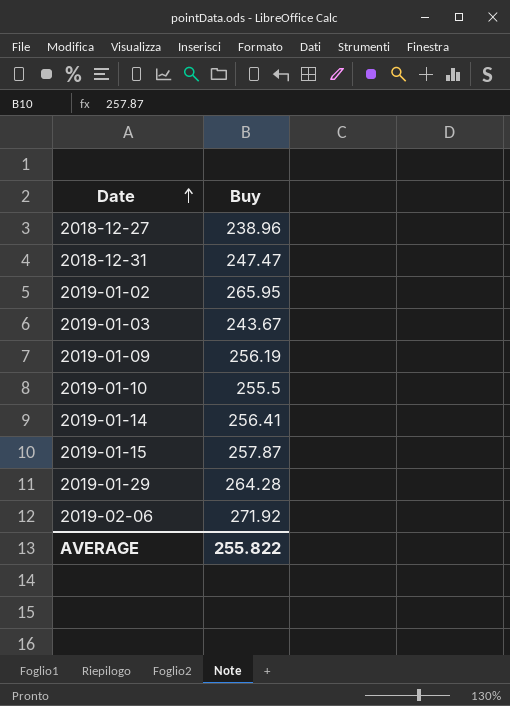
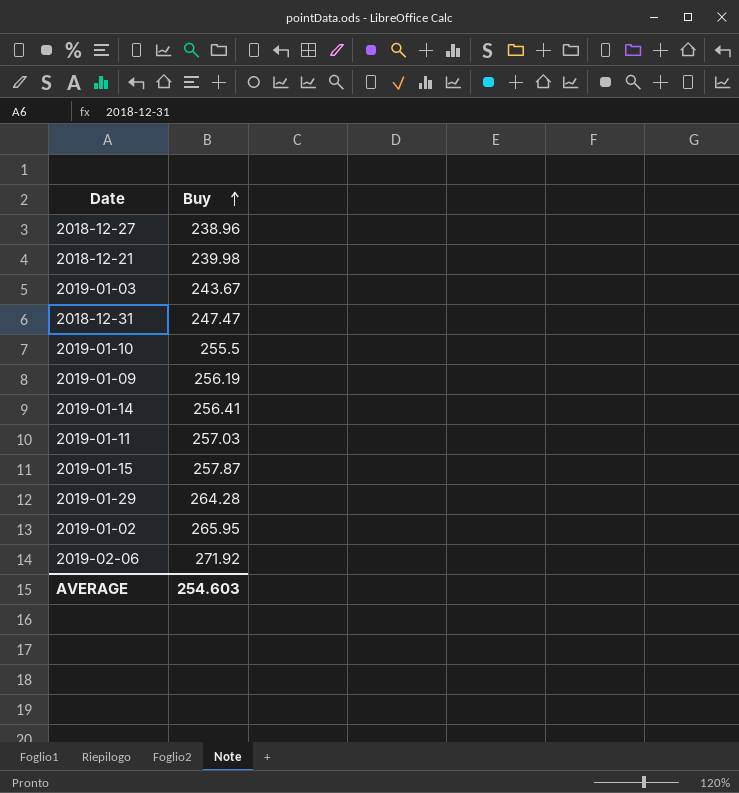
row order: Date ascending -> Buy ascending
row 2018-12-21: none -> 239.98
row 2019-01-11: none -> 257.03
AVERAGE | Buy: 255.822 -> 254.603

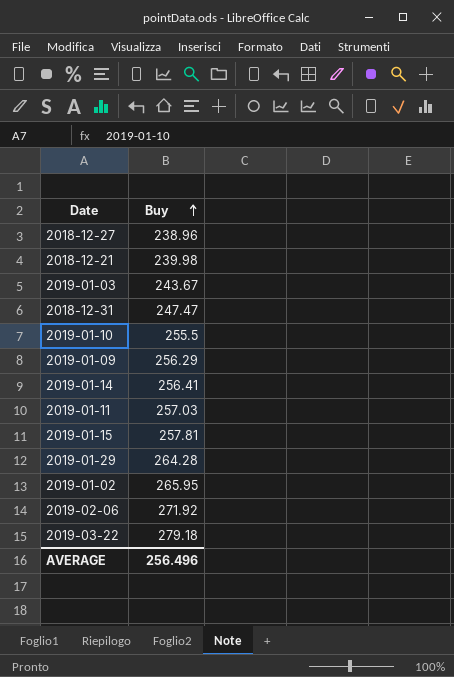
2019-01-09 | Buy: 256.19 -> 256.29
2019-01-15 | Buy: 257.87 -> 257.81
row 2019-03-22: none -> 279.18
AVERAGE | Buy: 254.603 -> 256.496

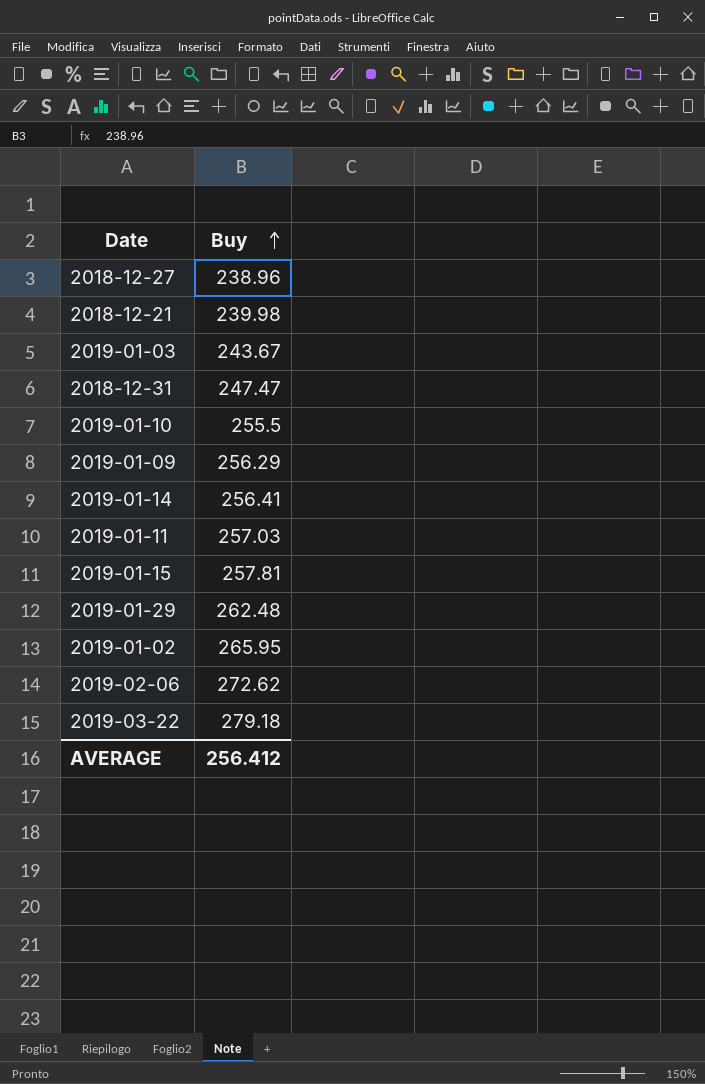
2019-01-29 | Buy: 264.28 -> 262.48
2019-02-06 | Buy: 271.92 -> 272.62
AVERAGE | Buy: 256.496 -> 256.412

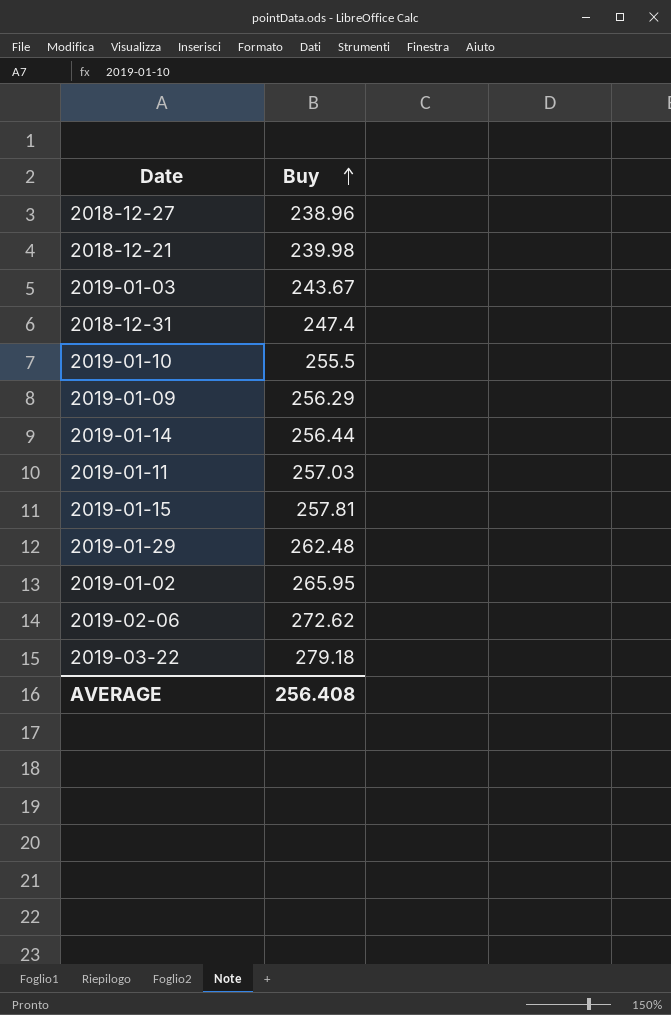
2018-12-31 | Buy: 247.47 -> 247.4
2019-01-14 | Buy: 256.41 -> 256.44
AVERAGE | Buy: 256.412 -> 256.408

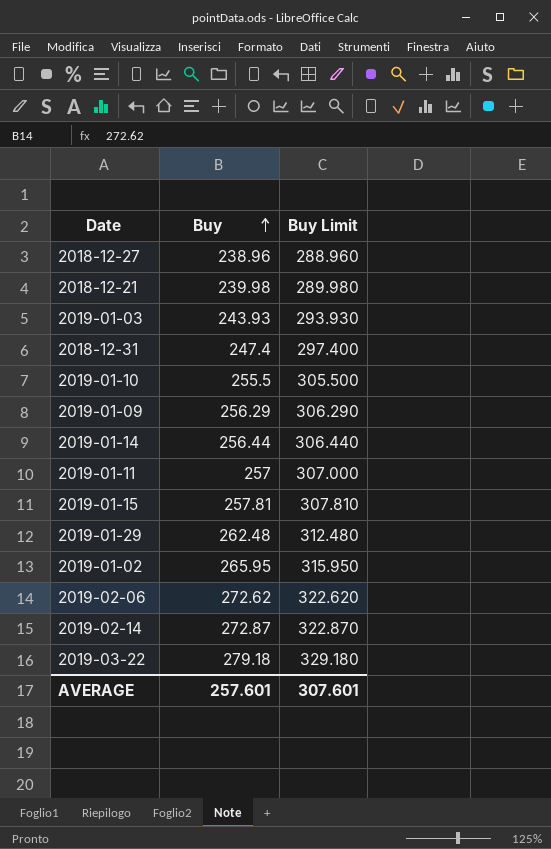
column Buy Limit | formula: none -> [Buy] + 50
2019-01-03 | Buy: 243.67 -> 243.93
2019-01-11 | Buy: 257.03 -> 257
row 2019-02-14: none -> 272.87 | 322.870
AVERAGE | Buy: 256.408 -> 257.601

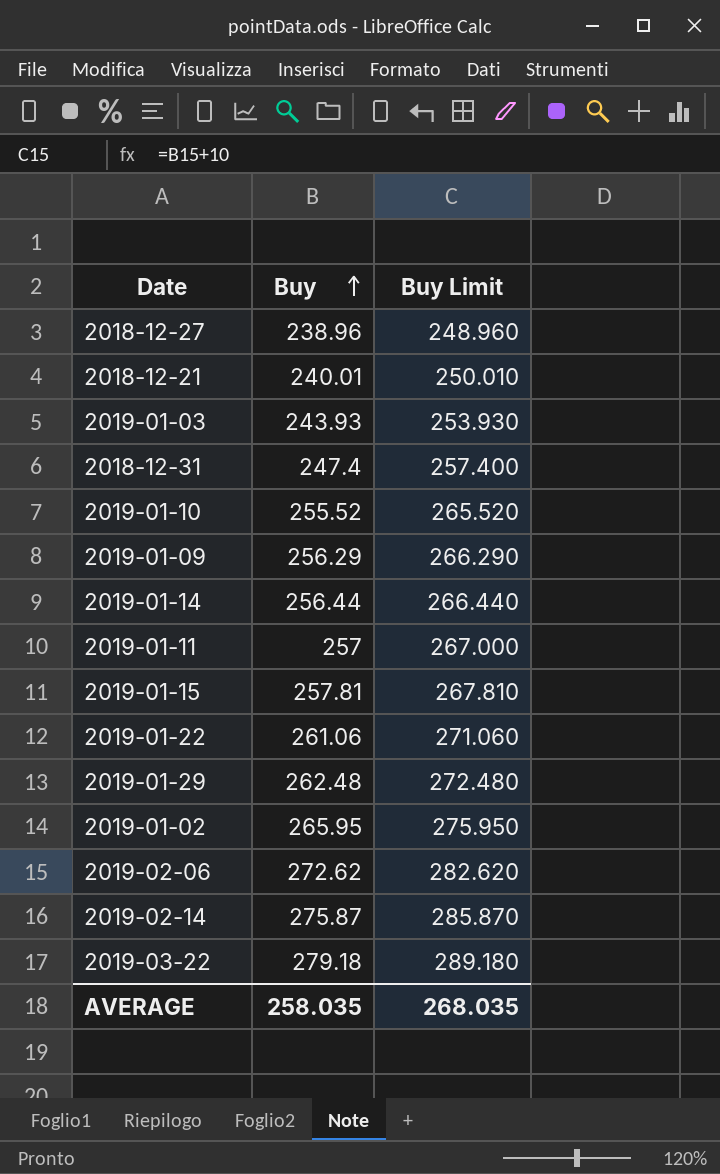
column Buy Limit | formula: [Buy] + 50 -> [Buy] + 10
2018-12-21 | Buy: 239.98 -> 240.01
2019-01-10 | Buy: 255.5 -> 255.52
row 2019-01-22: none -> 261.06 | 271.060
2019-02-14 | Buy: 272.87 -> 275.87
AVERAGE | Buy: 257.601 -> 258.035
AVERAGE | Buy Limit: 307.601 -> 268.035

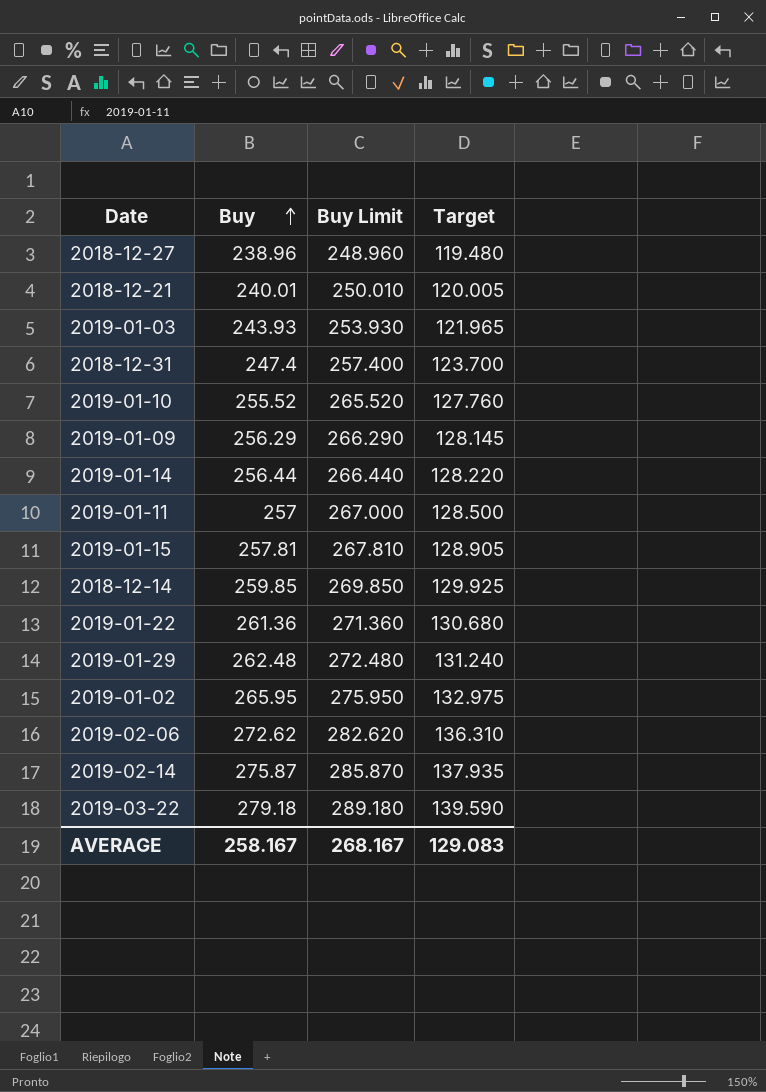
column Target | formula: none -> [Buy] * 0.5
row 2018-12-14: none -> 259.85 | 269.850 | 129.925
2019-01-22 | Buy: 261.06 -> 261.36
2019-01-22 | Buy Limit: 271.060 -> 271.360
AVERAGE | Buy: 258.035 -> 258.167
AVERAGE | Buy Limit: 268.035 -> 268.167

